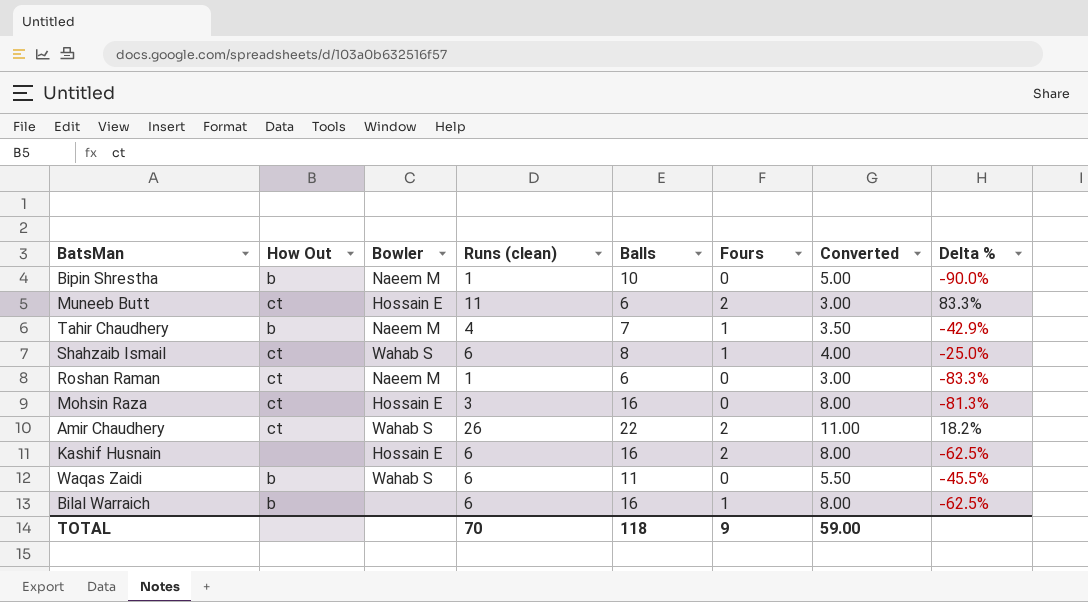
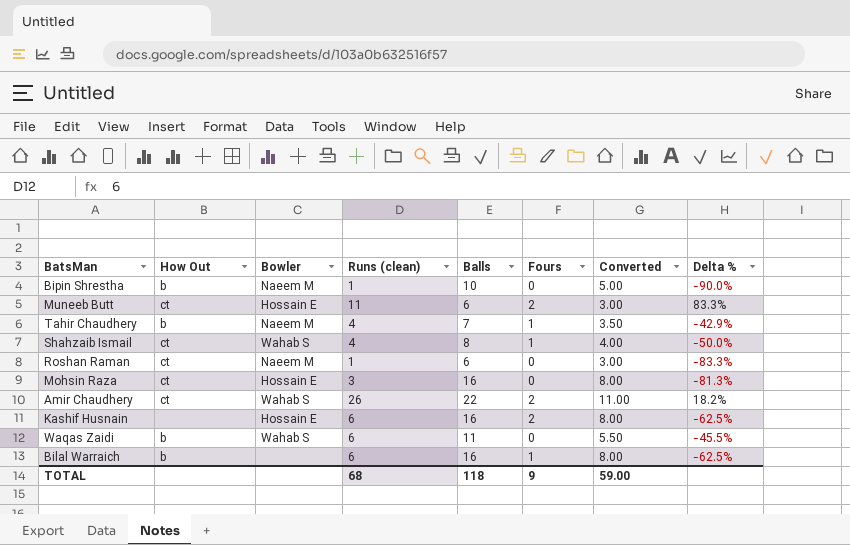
Shahzaib Ismail | Runs (clean): 6 -> 4
Shahzaib Ismail | Delta %: -25.0% -> -50.0%
TOTAL | Runs (clean): 70 -> 68

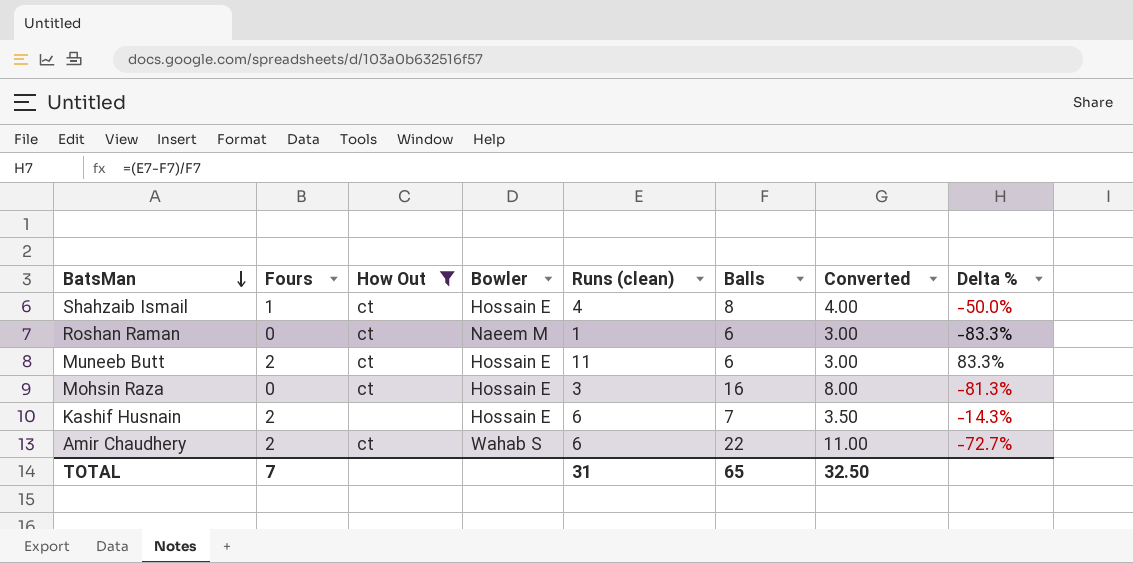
filter: none -> How Out != b
row order: none -> BatsMan descending
column Fours | position: 6 -> 2
Shahzaib Ismail | Bowler: Wahab S -> Hossain E
Kashif Husnain | Balls: 16 -> 7
Kashif Husnain | Converted: 8.00 -> 3.50
Kashif Husnain | Delta %: -62.5% -> -14.3%
Amir Chaudhery | Runs (clean): 26 -> 6
Amir Chaudhery | Delta %: 18.2% -> -72.7%
TOTAL | Fours: 9 -> 7
TOTAL | Runs (clean): 68 -> 31
TOTAL | Balls: 118 -> 65
TOTAL | Converted: 59.00 -> 32.50

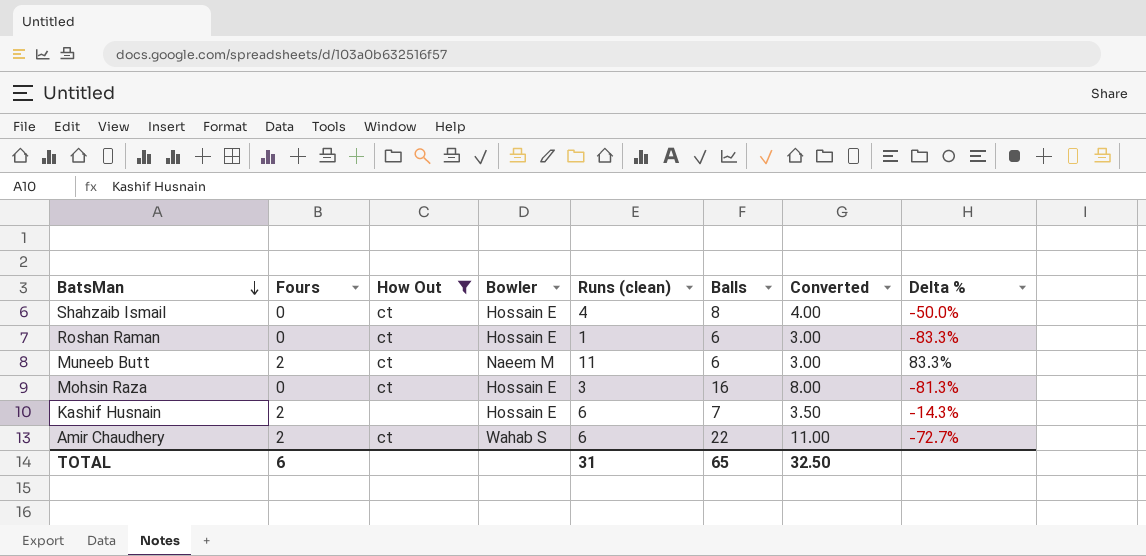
Shahzaib Ismail | Fours: 1 -> 0
Roshan Raman | Bowler: Naeem M -> Hossain E
Muneeb Butt | Bowler: Hossain E -> Naeem M
TOTAL | Fours: 7 -> 6

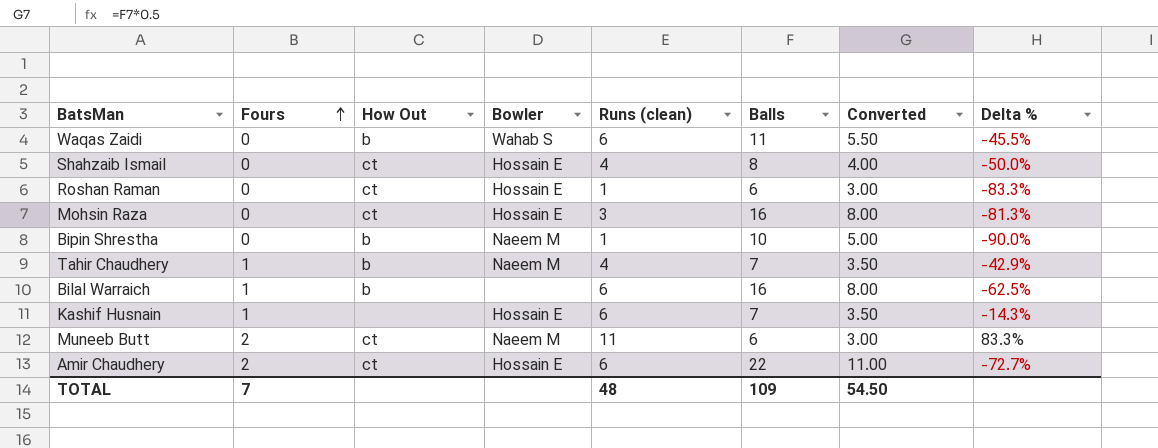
filter: How Out != b -> none
row order: BatsMan descending -> Fours ascending
Kashif Husnain | Fours: 2 -> 1
Amir Chaudhery | Bowler: Wahab S -> Hossain E
TOTAL | Fours: 6 -> 7
TOTAL | Runs (clean): 31 -> 48
TOTAL | Balls: 65 -> 109
TOTAL | Converted: 32.50 -> 54.50

